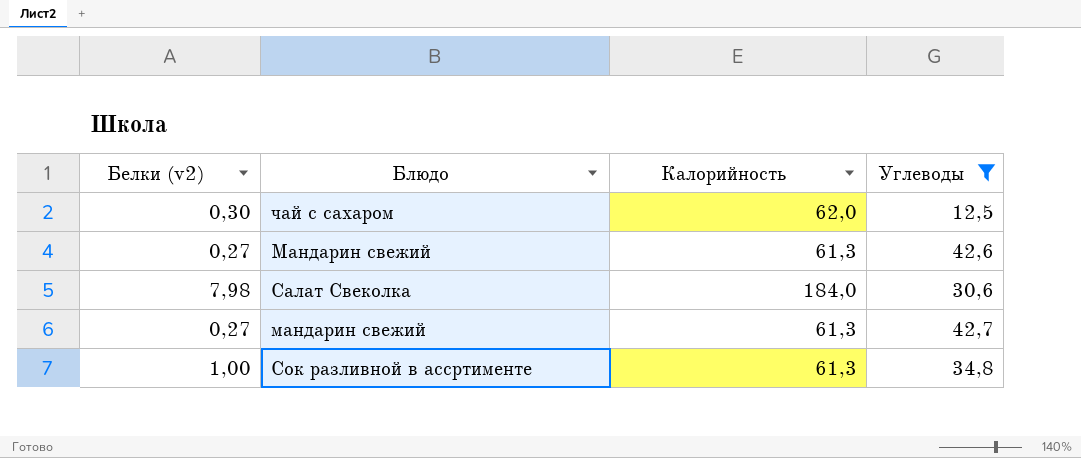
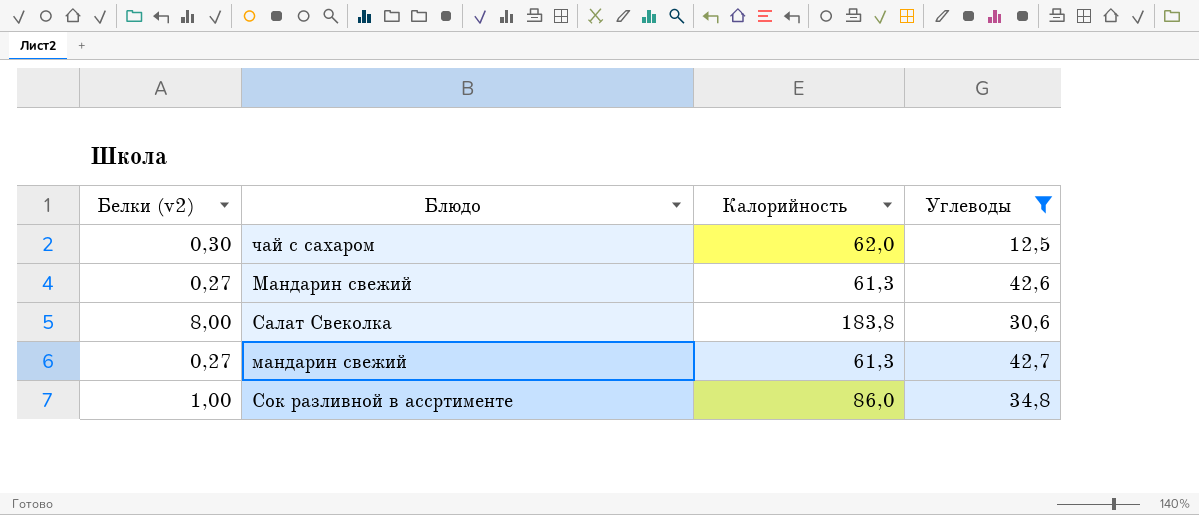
Салат Свеколка | Белки (v2): 7,98 -> 8,00
Салат Свеколка | Калорийность: 184,0 -> 183,8
Сок разливной в ассртименте | Калорийность: 61,3 -> 86,0

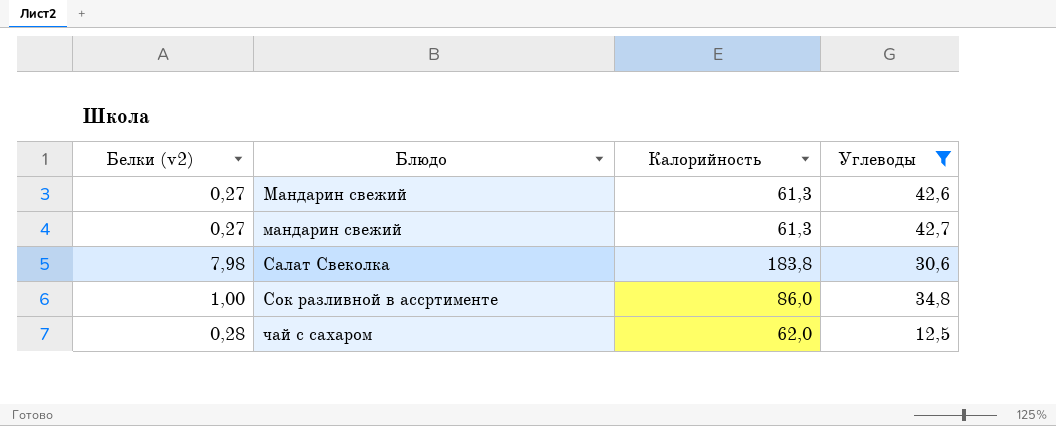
row order: none -> Блюдо ascending
Салат Свеколка | Белки (v2): 8,00 -> 7,98
чай с сахаром | Белки (v2): 0,30 -> 0,28

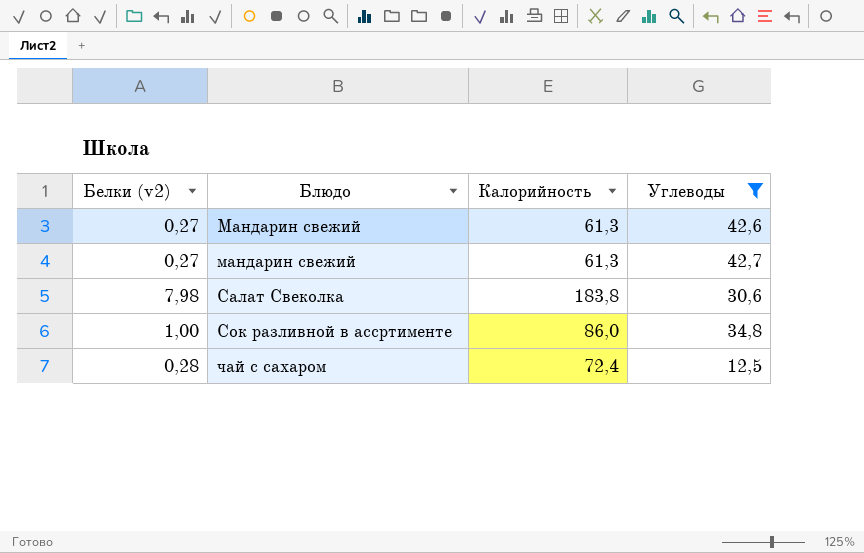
чай с сахаром | Калорийность: 62,0 -> 72,4

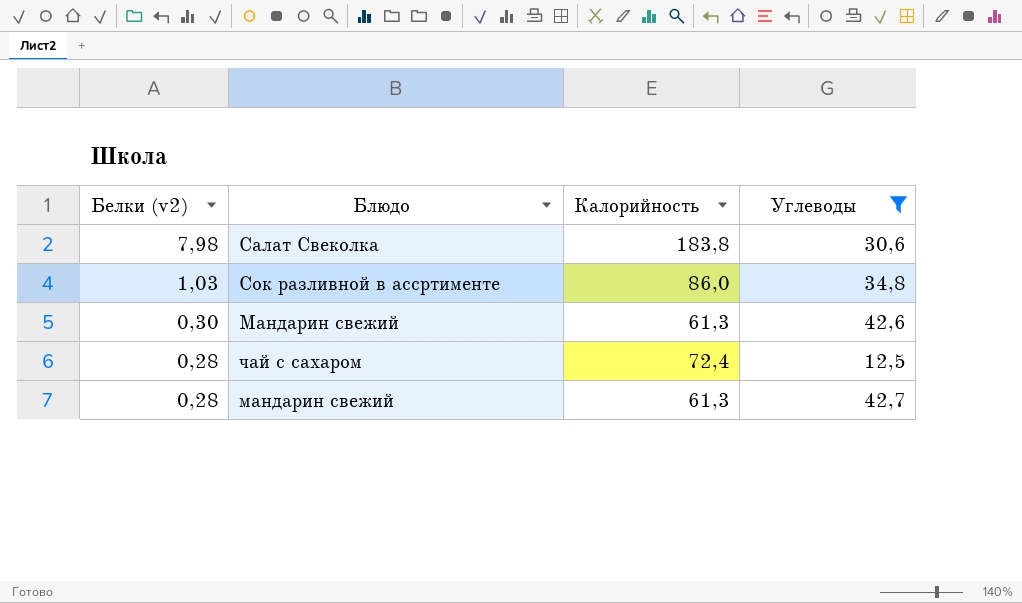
row order: Блюдо ascending -> Белки (v2) descending
Сок разливной в ассртименте | Белки (v2): 1,00 -> 1,03
Мандарин свежий | Белки (v2): 0,27 -> 0,30
мандарин свежий | Белки (v2): 0,27 -> 0,28

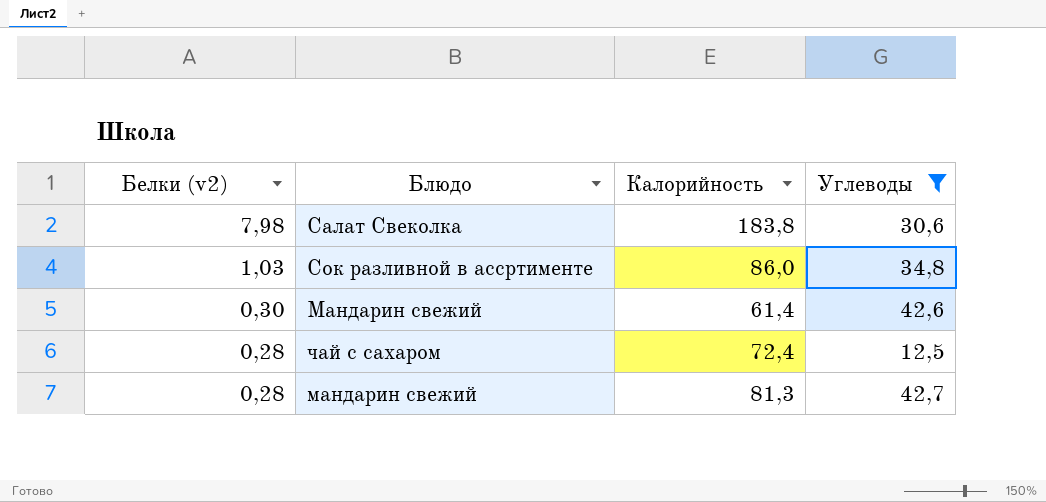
Мандарин свежий | Калорийность: 61,3 -> 61,4
мандарин свежий | Калорийность: 61,3 -> 81,3

